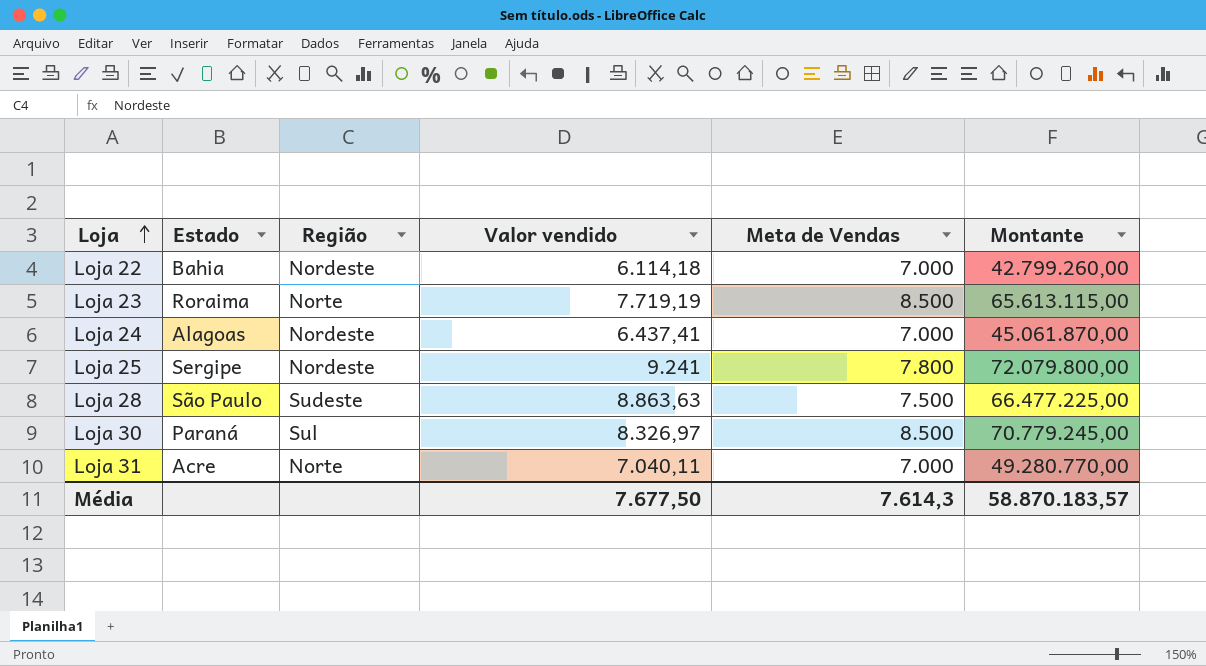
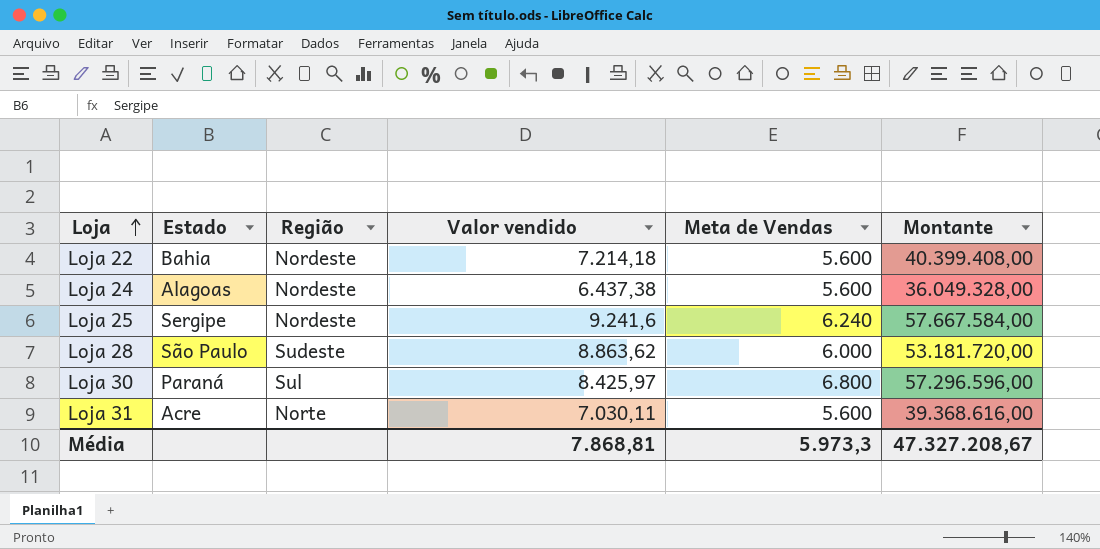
row Loja 23: Roraima | Norte | 7.719,19 | 8.500 | 65.613.115,00 -> none
Loja 22 | Valor vendido: 6.114,18 -> 7.214,18
Loja 22 | Meta de Vendas: 7.000 -> 5.600
Loja 22 | Montante: 42.799.260,00 -> 40.399.408,00
Loja 24 | Valor vendido: 6.437,41 -> 6.437,38
Loja 24 | Meta de Vendas: 7.000 -> 5.600
Loja 24 | Montante: 45.061.870,00 -> 36.049.328,00
Loja 25 | Valor vendido: 9.241 -> 9.241,6
Loja 25 | Meta de Vendas: 7.800 -> 6.240
Loja 25 | Montante: 72.079.800,00 -> 57.667.584,00
Loja 28 | Valor vendido: 8.863,63 -> 8.863,62
Loja 28 | Meta de Vendas: 7.500 -> 6.000
Loja 28 | Montante: 66.477.225,00 -> 53.181.720,00
Loja 30 | Valor vendido: 8.326,97 -> 8.425,97
Loja 30 | Meta de Vendas: 8.500 -> 6.800
Loja 30 | Montante: 70.779.245,00 -> 57.296.596,00
Loja 31 | Valor vendido: 7.040,11 -> 7.030,11
Loja 31 | Meta de Vendas: 7.000 -> 5.600
Loja 31 | Montante: 49.280.770,00 -> 39.368.616,00
Média | Valor vendido: 7.677,50 -> 7.868,81
Média | Meta de Vendas: 7.614,3 -> 5.973,3
Média | Montante: 58.870.183,57 -> 47.327.208,67

